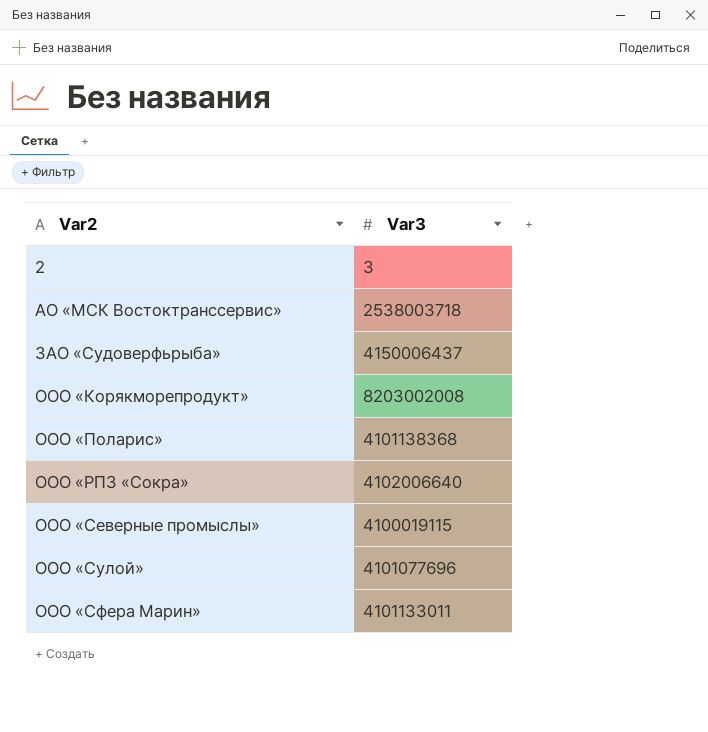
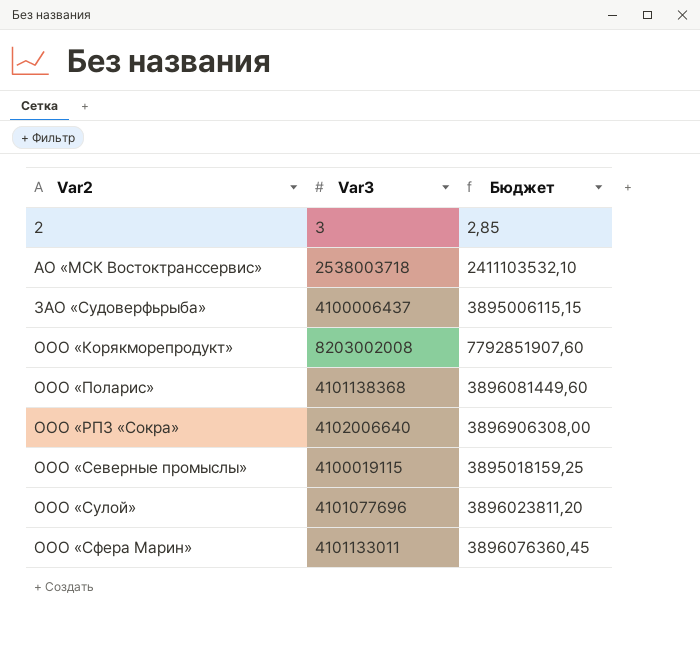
column Бюджет | formula: none -> [Var3] * 0,95
ЗАО «Судоверфьрыба» | Var3: 4150006437 -> 4100006437

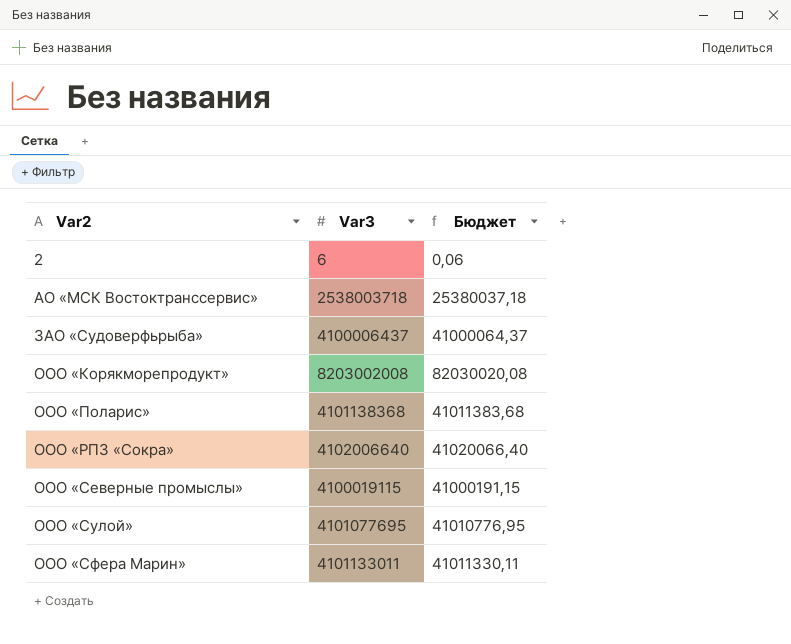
column Бюджет | formula: [Var3] * 0,95 -> [Var3] * 0,01
2 | Var3: 3 -> 6
ООО «Сулой» | Var3: 4101077696 -> 4101077695

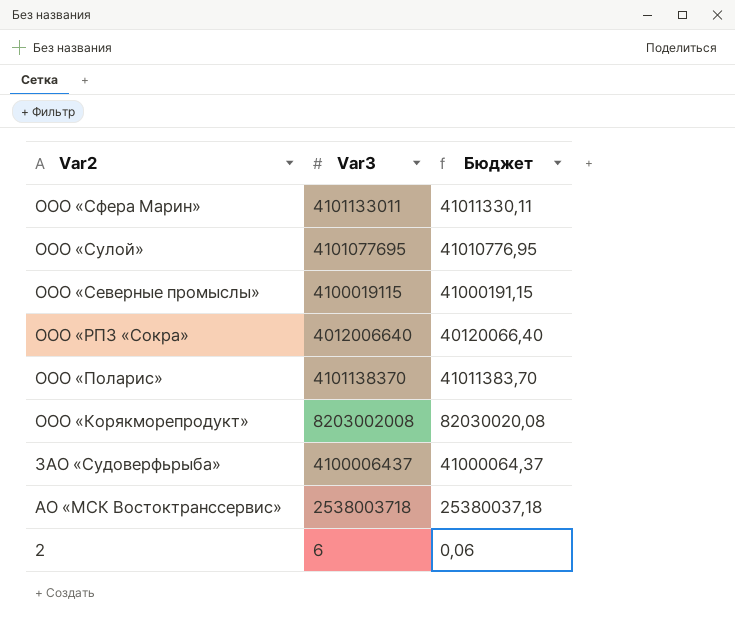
row order: Var2 ascending -> Var2 descending
ООО «РПЗ «Сокра» | Var3: 4102006640 -> 4012006640
ООО «РПЗ «Сокра» | Бюджет: 41020066,40 -> 40120066,40
ООО «Поларис» | Var3: 4101138368 -> 4101138370
ООО «Поларис» | Бюджет: 41011383,68 -> 41011383,70

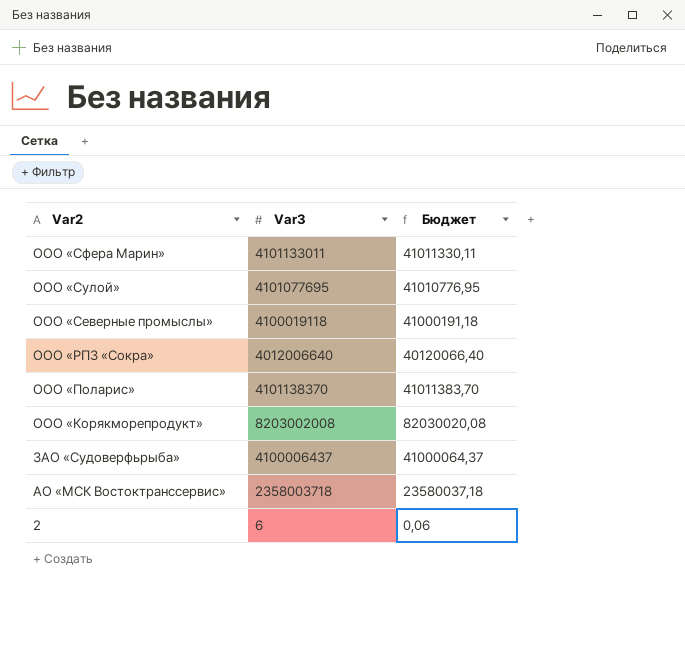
ООО «Северные промыслы» | Var3: 4100019115 -> 4100019118
ООО «Северные промыслы» | Бюджет: 41000191,15 -> 41000191,18
АО «МСК Востоктранссервис» | Var3: 2538003718 -> 2358003718
АО «МСК Востоктранссервис» | Бюджет: 25380037,18 -> 23580037,18

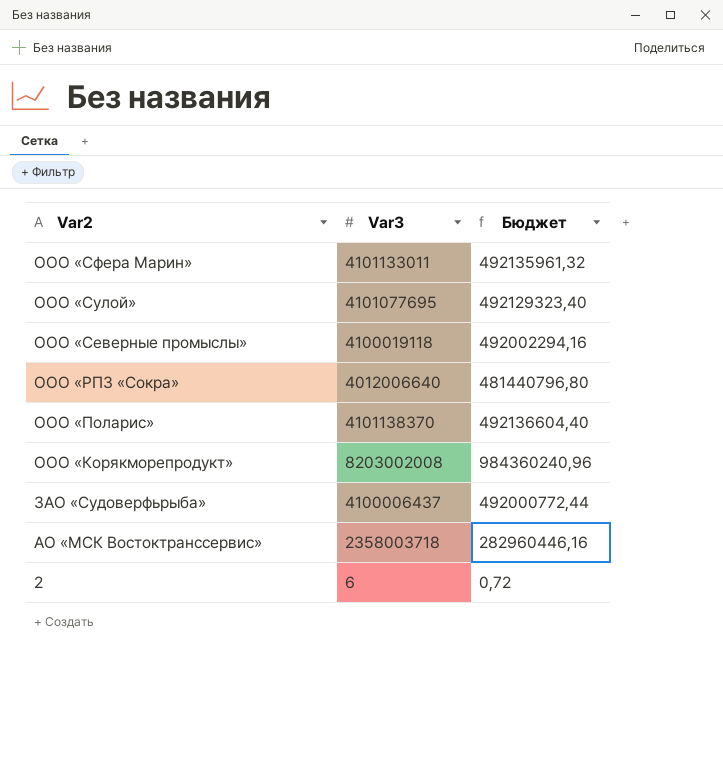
column Бюджет | formula: [Var3] * 0,01 -> [Var3] * 0,12

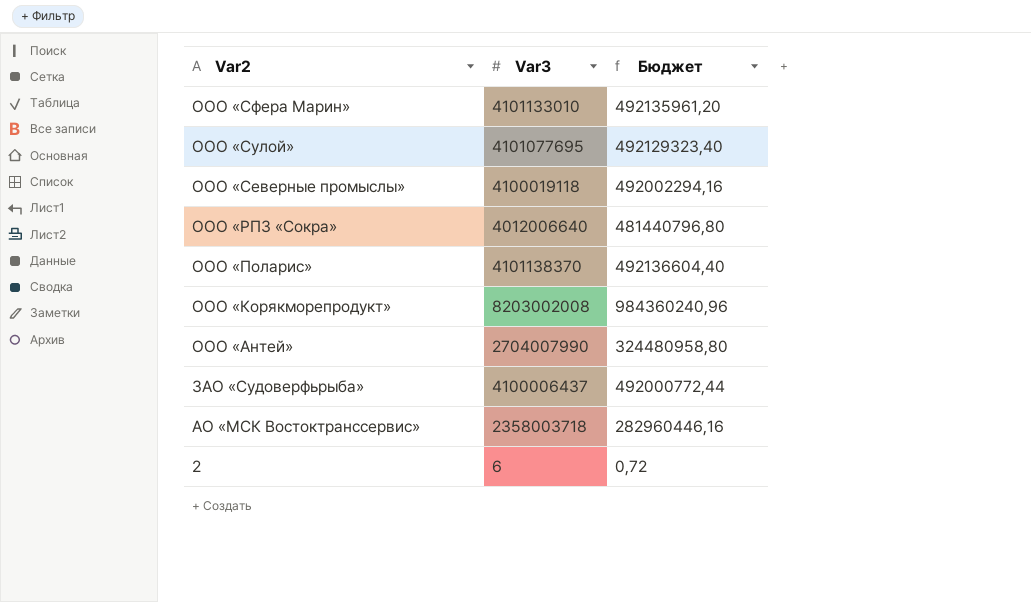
ООО «Сфера Марин» | Var3: 4101133011 -> 4101133010
ООО «Сфера Марин» | Бюджет: 492135961,32 -> 492135961,20
row ООО «Антей»: none -> 2704007990 | 324480958,80

